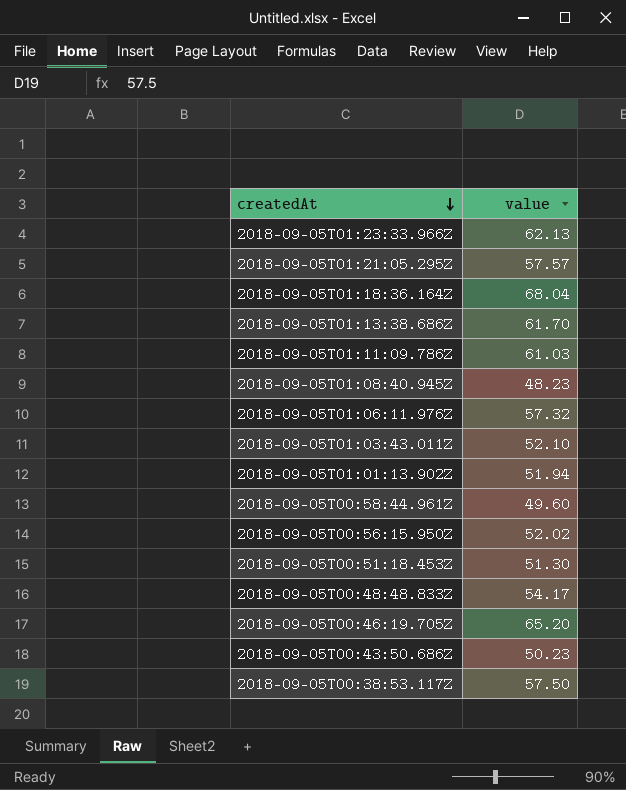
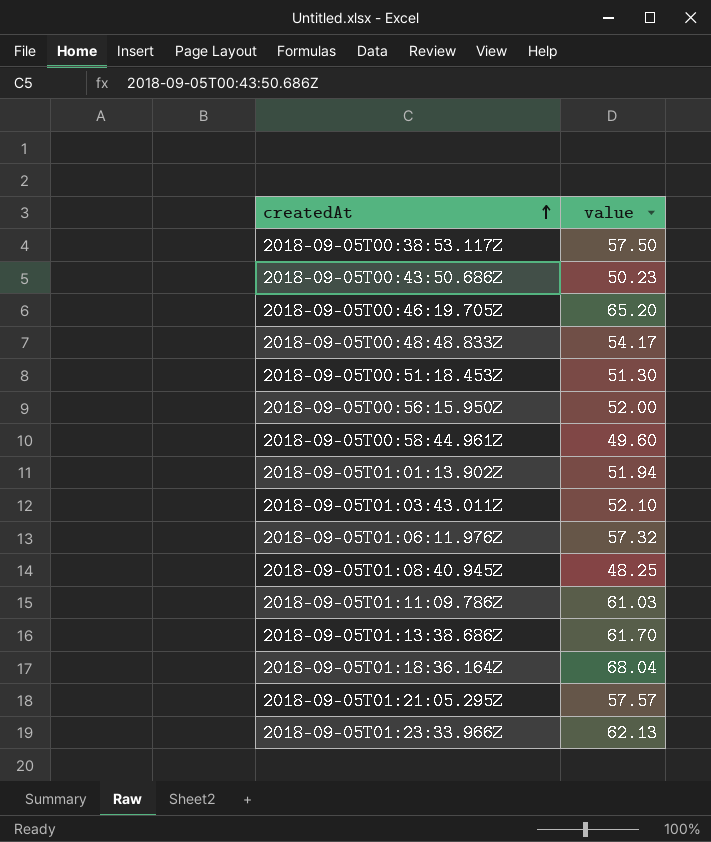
row order: createdAt descending -> createdAt ascending
2018-09-05T00:56:15.950Z | value: 52.02 -> 52.00
2018-09-05T01:08:40.945Z | value: 48.23 -> 48.25

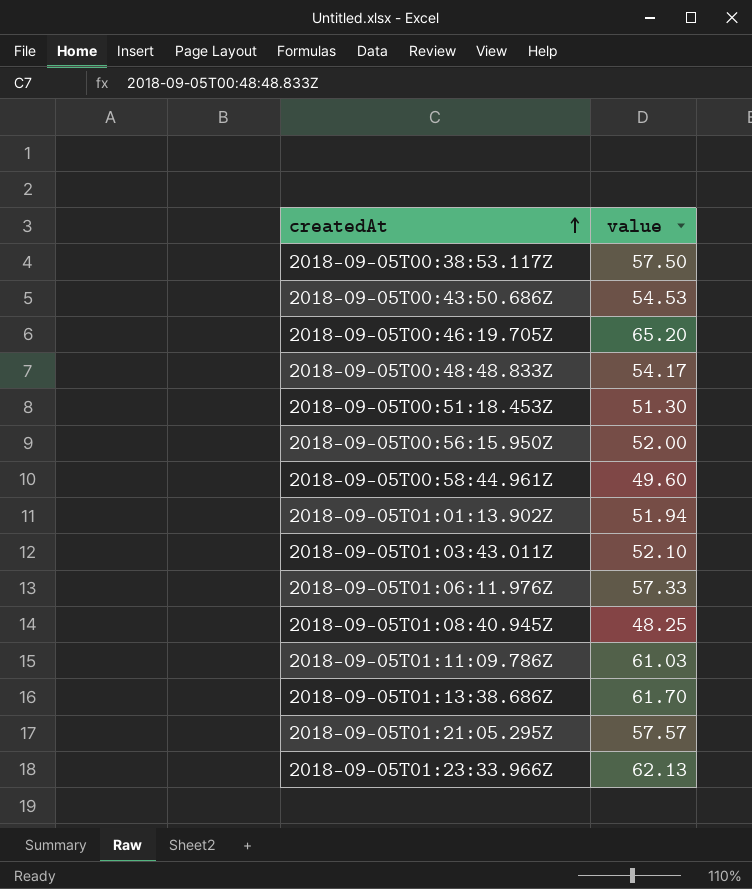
row 2018-09-05T01:18:36.164Z: 68.04 -> none
2018-09-05T00:43:50.686Z | value: 50.23 -> 54.53
2018-09-05T01:06:11.976Z | value: 57.32 -> 57.33

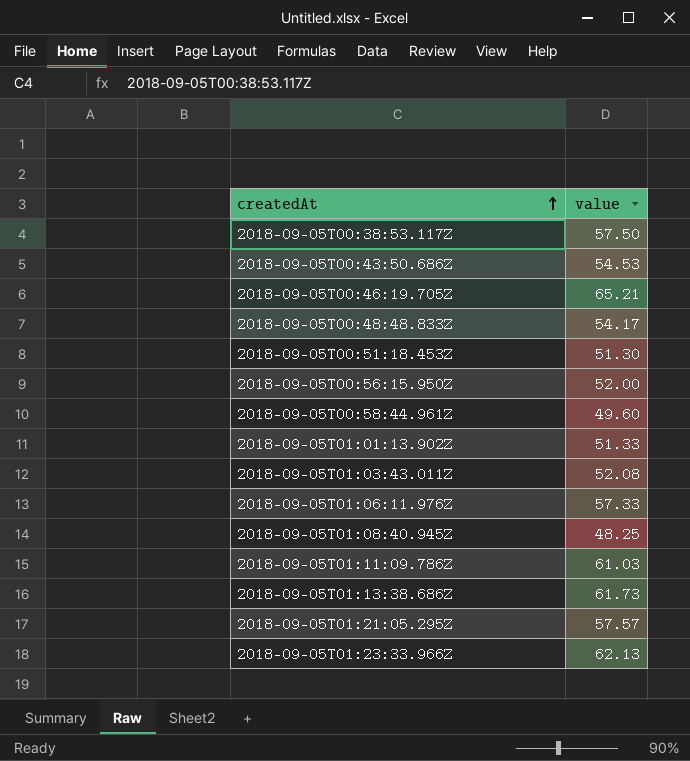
2018-09-05T00:46:19.705Z | value: 65.20 -> 65.21
2018-09-05T01:01:13.902Z | value: 51.94 -> 51.33
2018-09-05T01:03:43.011Z | value: 52.10 -> 52.08
2018-09-05T01:13:38.686Z | value: 61.70 -> 61.73

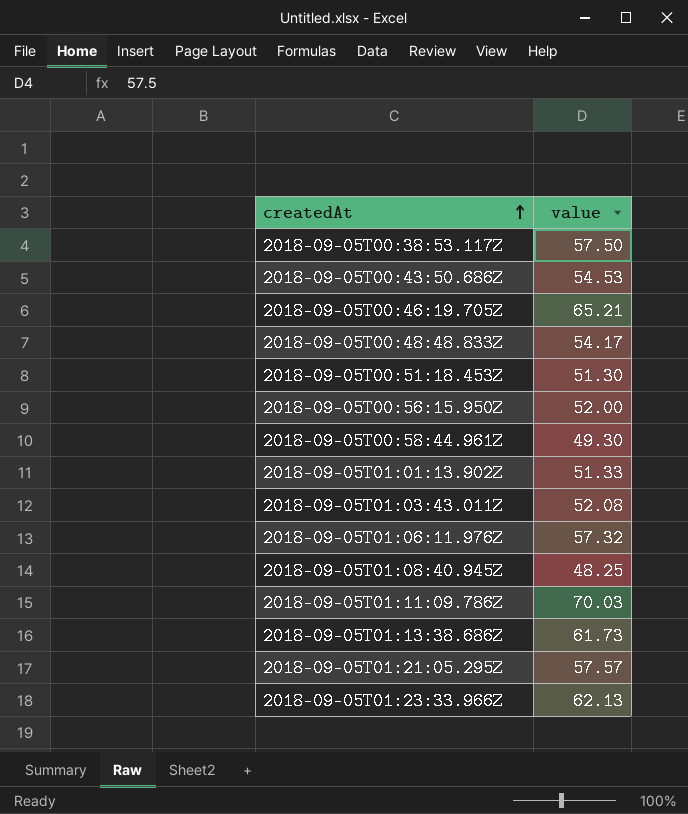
2018-09-05T00:58:44.961Z | value: 49.60 -> 49.30
2018-09-05T01:06:11.976Z | value: 57.33 -> 57.32
2018-09-05T01:11:09.786Z | value: 61.03 -> 70.03

